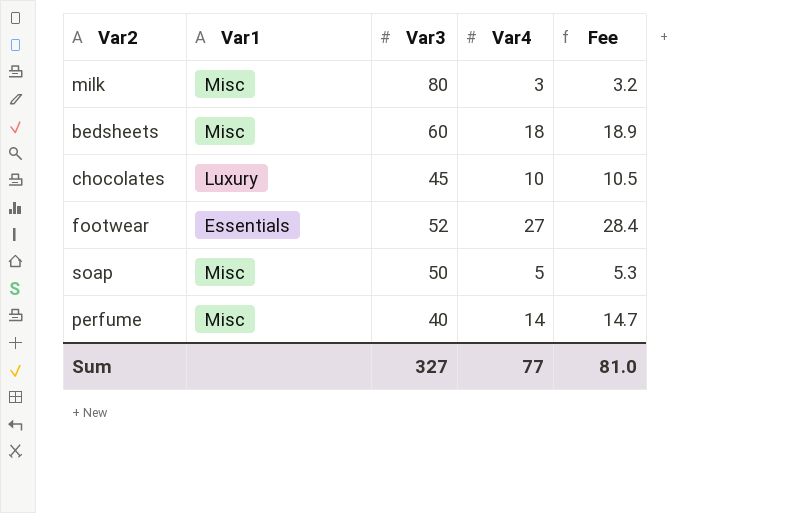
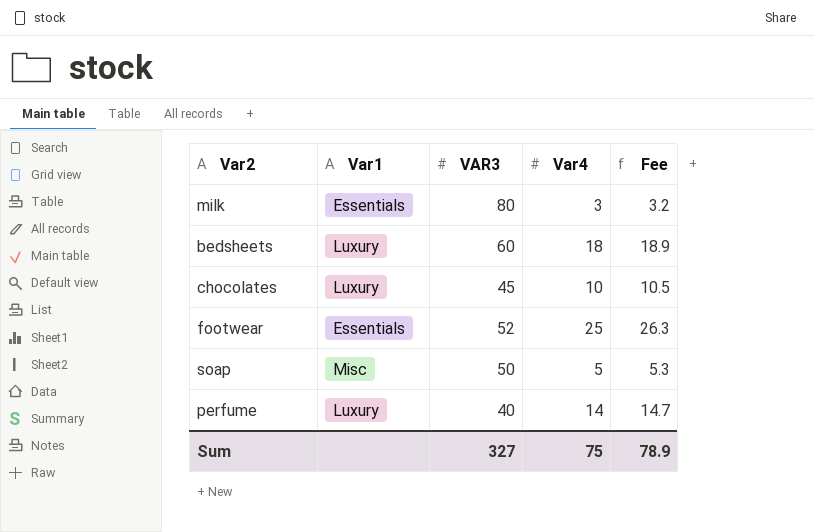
column name: Var3 -> VAR3
milk | Var1: Misc -> Essentials
bedsheets | Var1: Misc -> Luxury
footwear | Var4: 27 -> 25
footwear | Fee: 28.4 -> 26.3
perfume | Var1: Misc -> Luxury
Sum | Var4: 77 -> 75
Sum | Fee: 81.0 -> 78.9

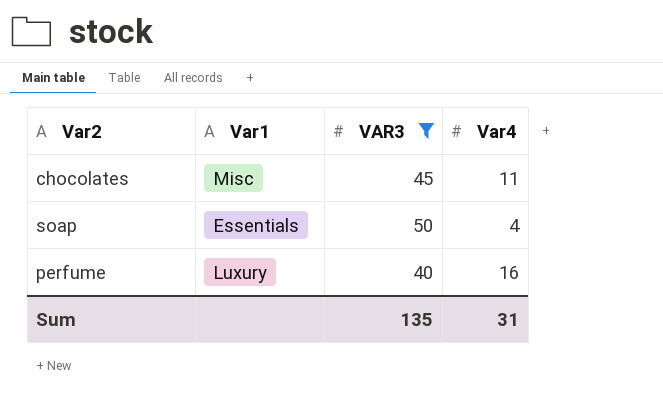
filter: none -> VAR3 <= 50
column Fee | formula: [Var4] * 1.05 -> none
chocolates | Var1: Luxury -> Misc
chocolates | Var4: 10 -> 11
soap | Var1: Misc -> Essentials
soap | Var4: 5 -> 4
perfume | Var4: 14 -> 16
Sum | VAR3: 327 -> 135
Sum | Var4: 75 -> 31

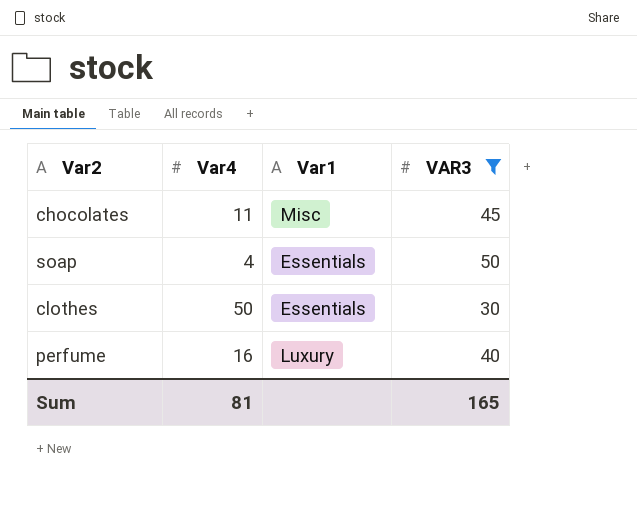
column Var4 | position: 4 -> 2
row clothes: none -> 50 | Essentials | 30
Sum | Var4: 31 -> 81
Sum | VAR3: 135 -> 165

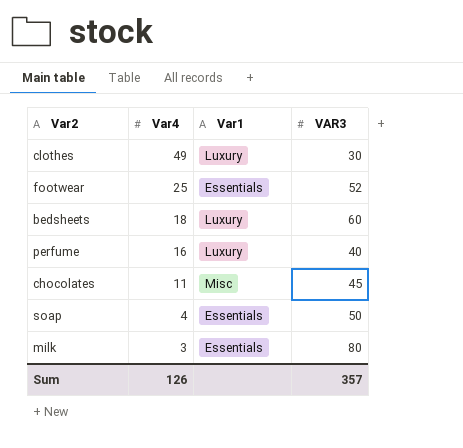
filter: VAR3 <= 50 -> none
row order: none -> Var4 descending
clothes | Var4: 50 -> 49
clothes | Var1: Essentials -> Luxury
Sum | Var4: 81 -> 126
Sum | VAR3: 165 -> 357

